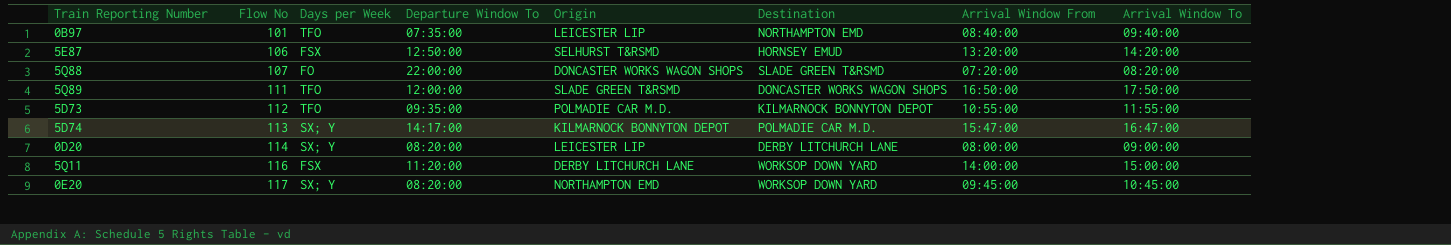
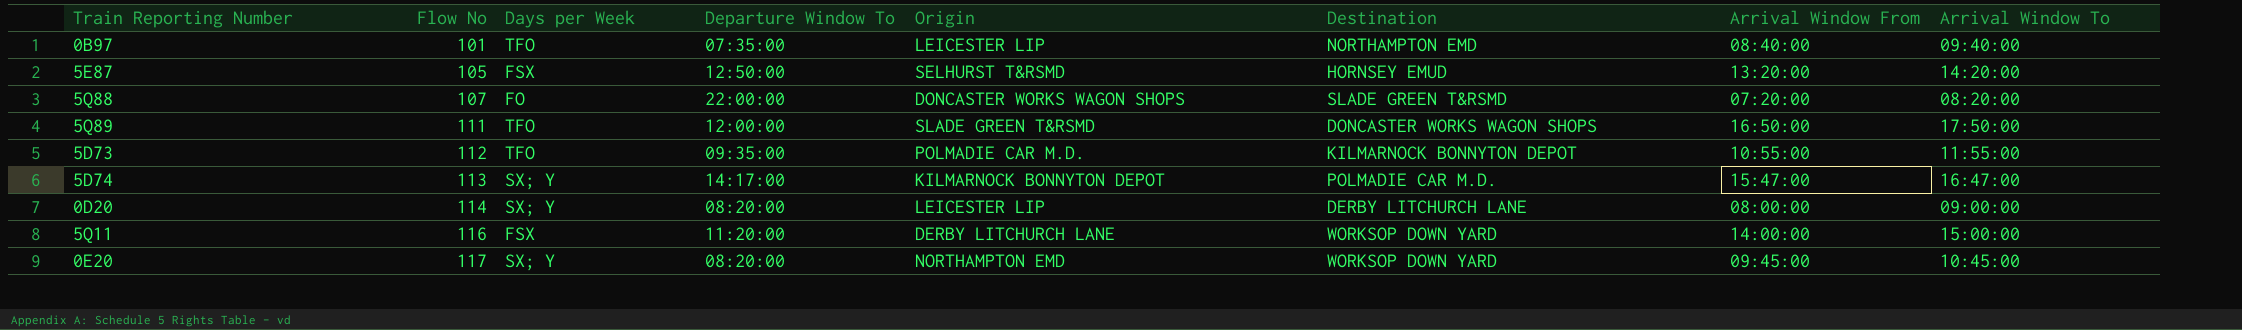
5E87 | Flow No: 106 -> 105

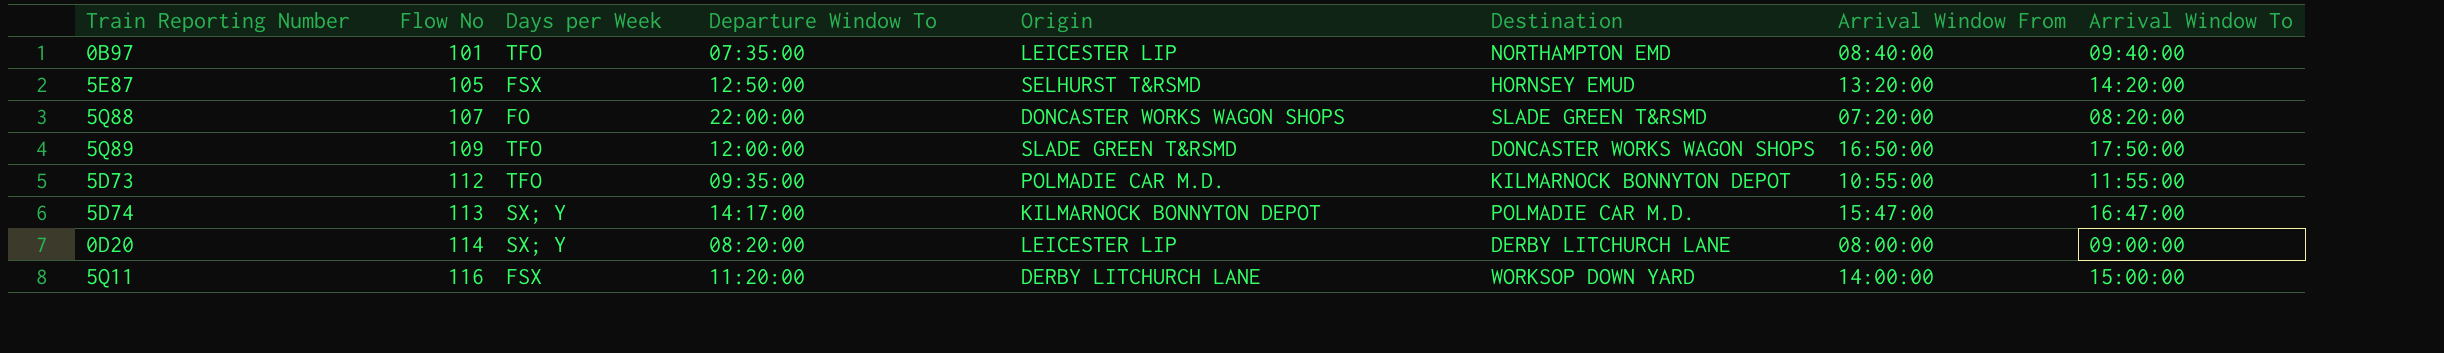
row 0E20: 117 | SX; Y | 08:20:00 | NORTHAMPTON EMD | WORKSOP DOWN YARD | 09:45:00 | 10:45:00 -> none
5Q89 | Flow No: 111 -> 109

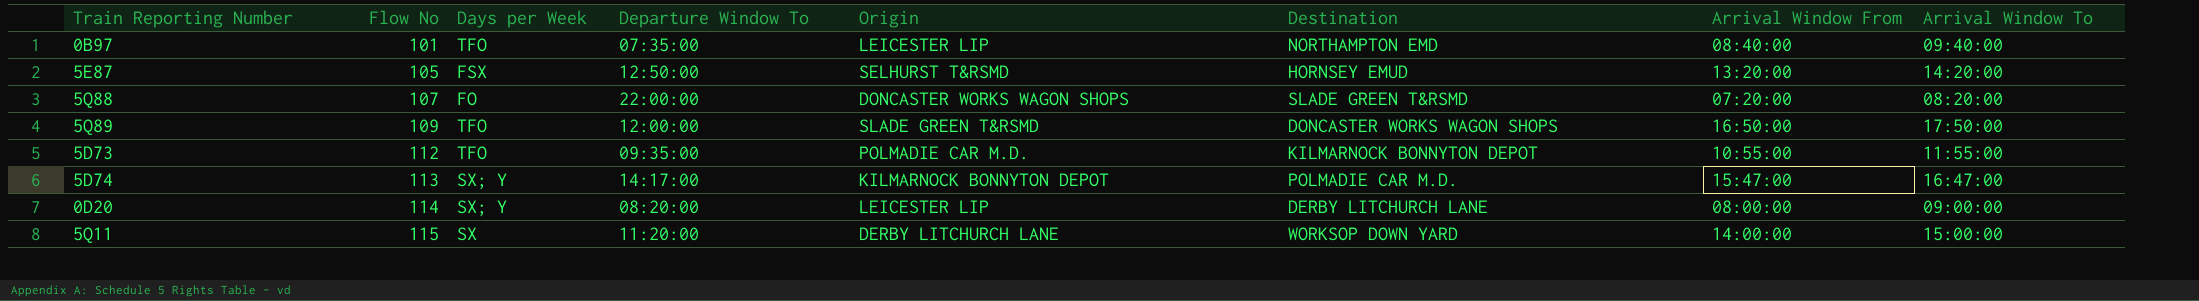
5Q11 | Flow No: 116 -> 115
5Q11 | Days per Week: FSX -> SX

